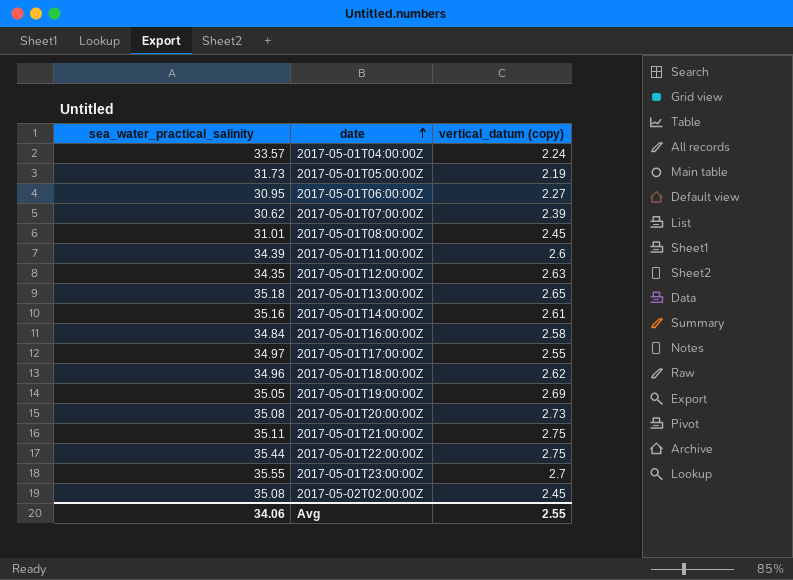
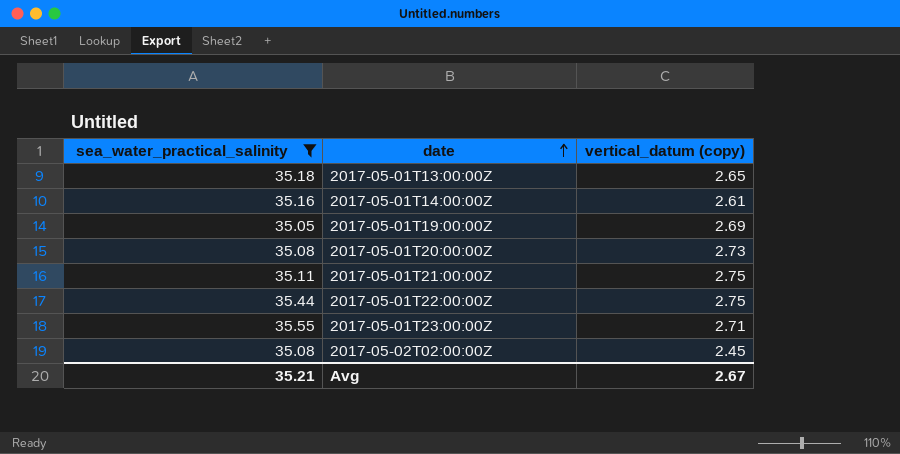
filter: none -> sea_water_practical_salinity >= 35.05
2017-05-01T23:00:00Z | vertical_datum (copy): 2.7 -> 2.71
Avg | sea_water_practical_salinity: 34.06 -> 35.21
Avg | vertical_datum (copy): 2.55 -> 2.67

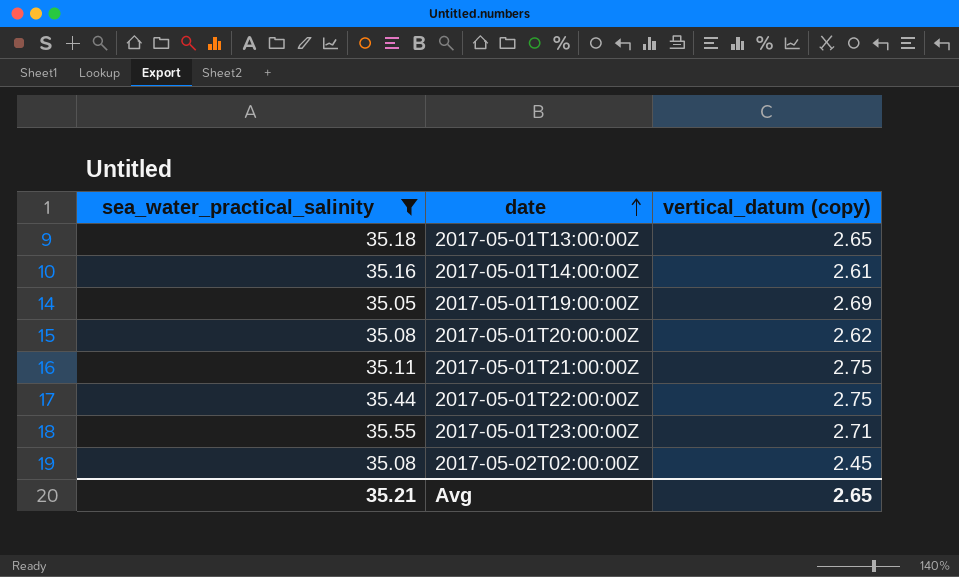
2017-05-01T20:00:00Z | vertical_datum (copy): 2.73 -> 2.62
Avg | vertical_datum (copy): 2.67 -> 2.65

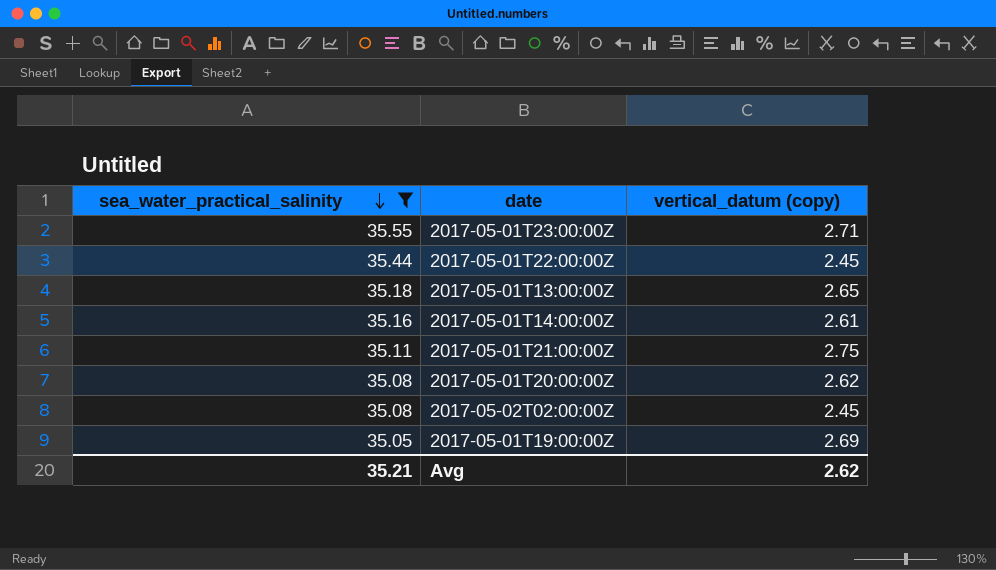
row order: date ascending -> sea_water_practical_salinity descending
2017-05-01T22:00:00Z | vertical_datum (copy): 2.75 -> 2.45
Avg | vertical_datum (copy): 2.65 -> 2.62

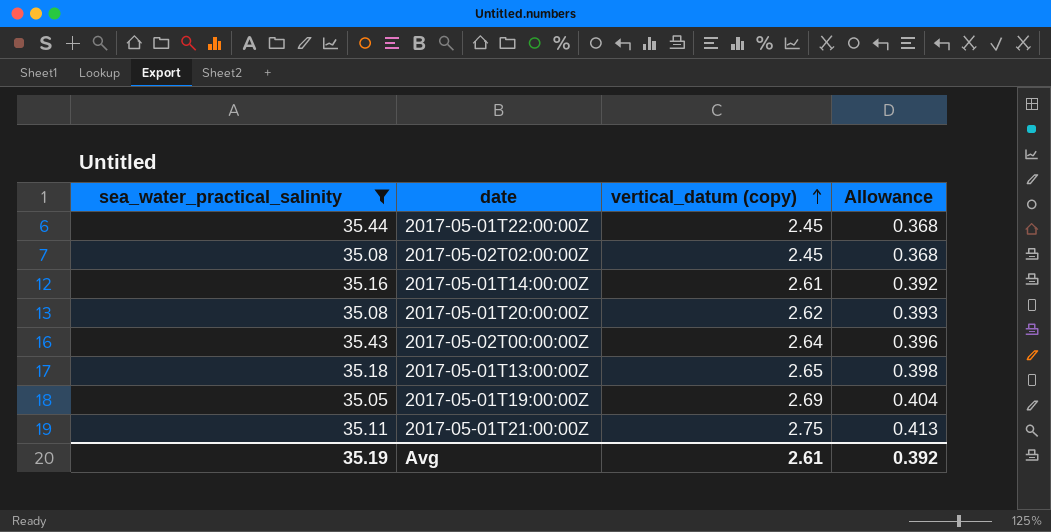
row order: sea_water_practical_salinity descending -> vertical_datum (copy) ascending
column Allowance | formula: none -> [vertical_datum (copy)] * 0.15
row 2017-05-01T23:00:00Z: 35.55 | 2.71 -> none
row 2017-05-02T00:00:00Z: none -> 35.43 | 2.64 | 0.396
Avg | sea_water_practical_salinity: 35.21 -> 35.19
Avg | vertical_datum (copy): 2.62 -> 2.61

